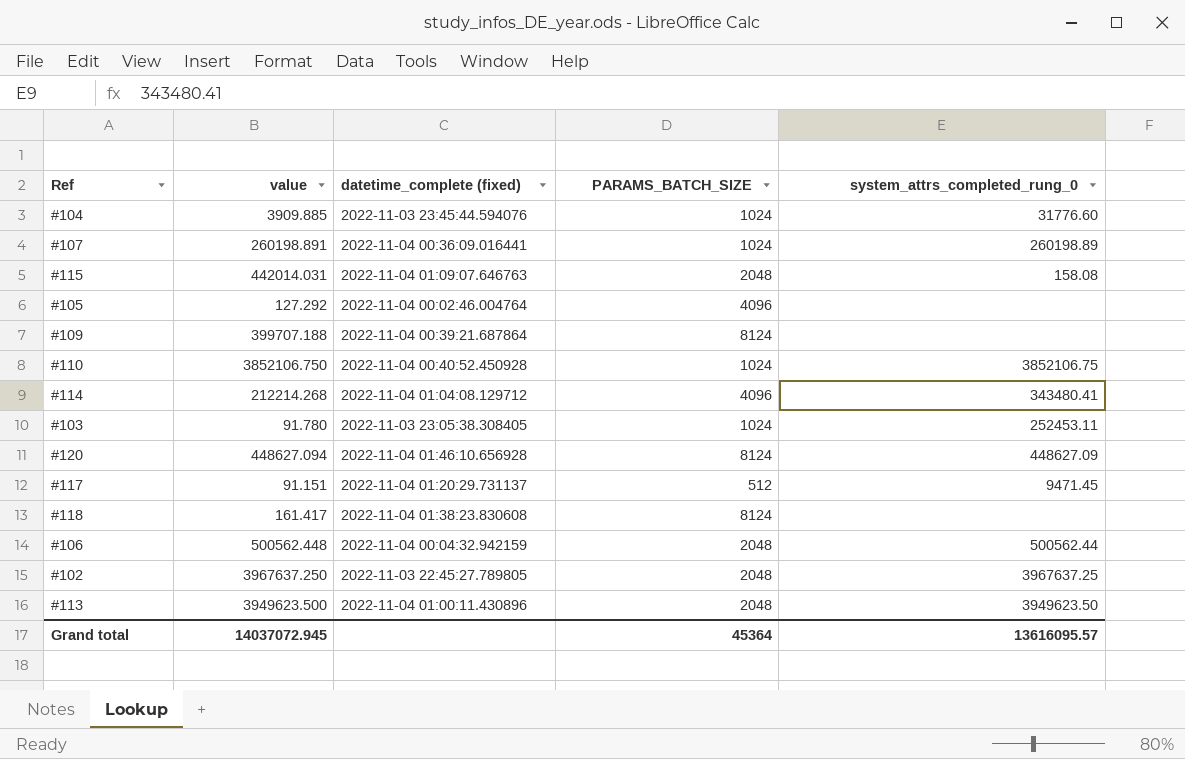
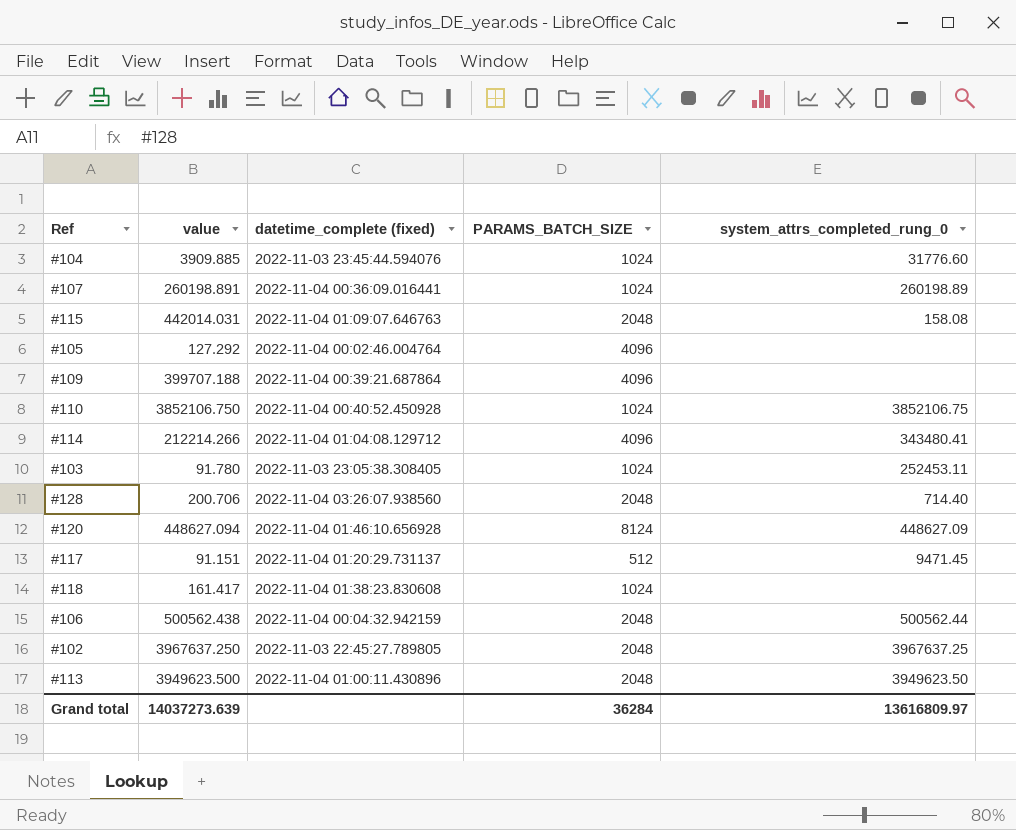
#109 | PARAMS_BATCH_SIZE: 8124 -> 4096
#114 | value: 212214.268 -> 212214.266
row #128: none -> 200.706 | 2022-11-04 03:26:07.938560 | 2048 | 714.40
#118 | PARAMS_BATCH_SIZE: 8124 -> 1024
#106 | value: 500562.448 -> 500562.438
Grand total | value: 14037072.945 -> 14037273.639
Grand total | PARAMS_BATCH_SIZE: 45364 -> 36284
Grand total | system_attrs_completed_rung_0: 13616095.57 -> 13616809.97

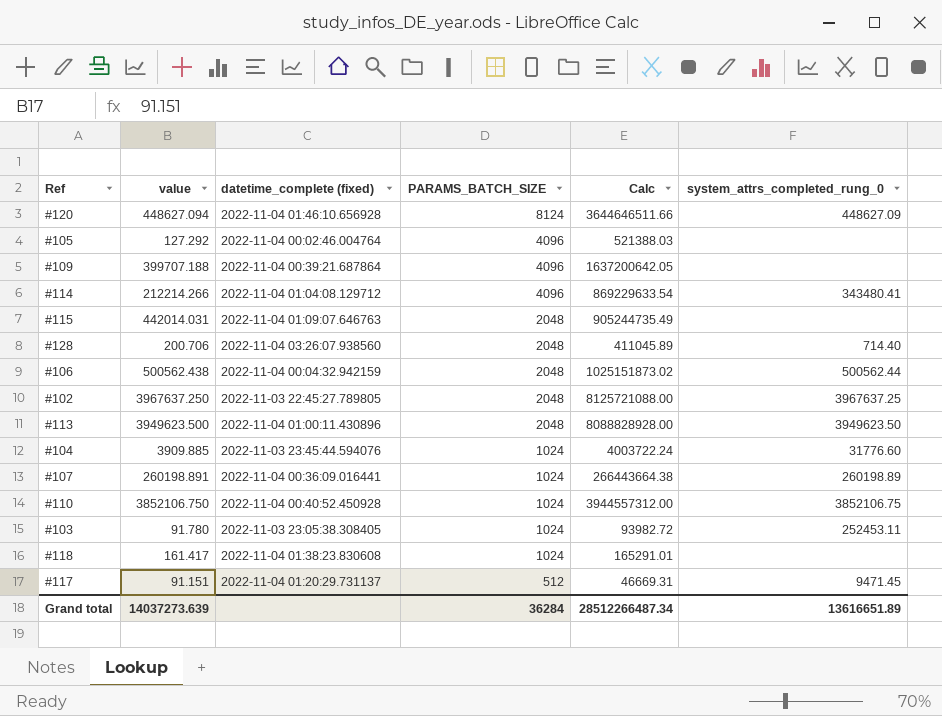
row order: none -> PARAMS_BATCH_SIZE descending
column Calc | formula: none -> [value] * [PARAMS_BATCH_SIZE]
#115 | system_attrs_completed_rung_0: 158.08 -> none
Grand total | system_attrs_completed_rung_0: 13616809.97 -> 13616651.89

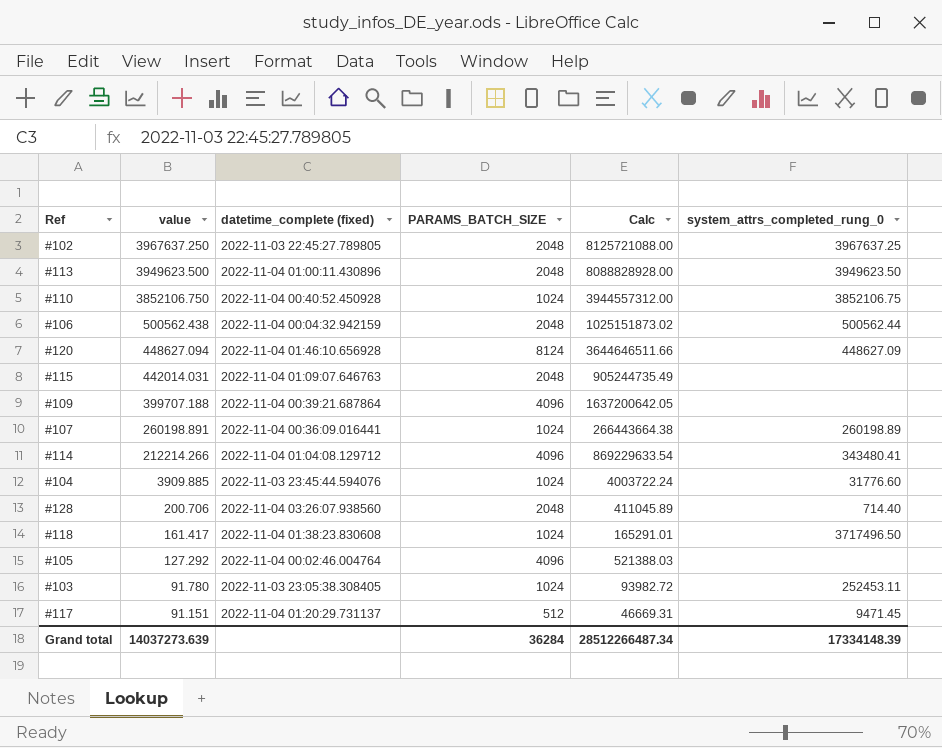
row order: PARAMS_BATCH_SIZE descending -> value descending
#118 | system_attrs_completed_rung_0: none -> 3717496.50
Grand total | system_attrs_completed_rung_0: 13616651.89 -> 17334148.39

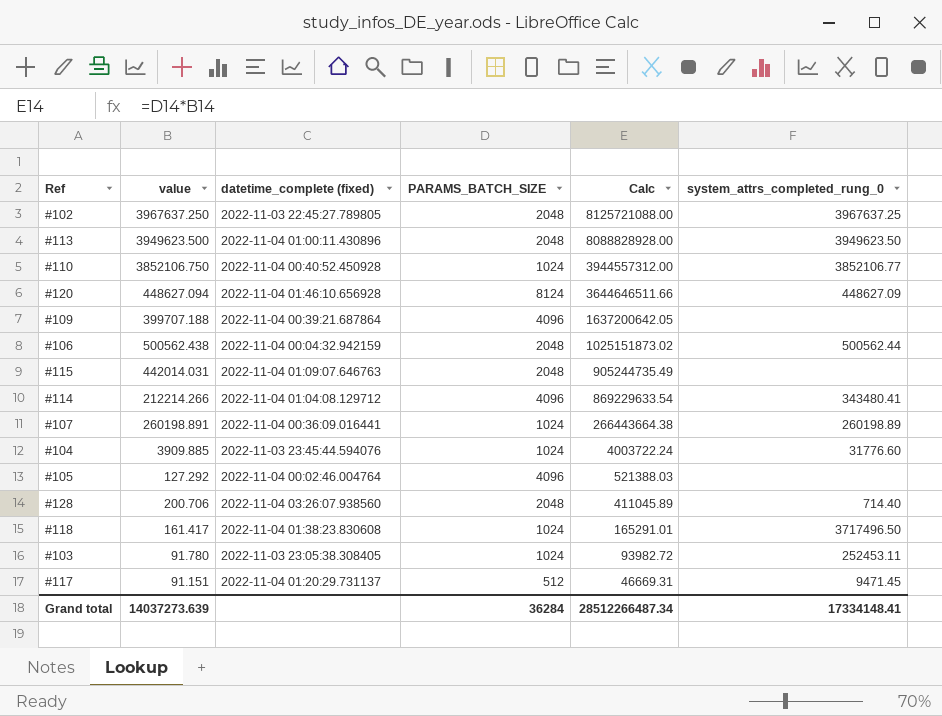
row order: value descending -> Calc descending
#110 | system_attrs_completed_rung_0: 3852106.75 -> 3852106.77
Grand total | system_attrs_completed_rung_0: 17334148.39 -> 17334148.41

